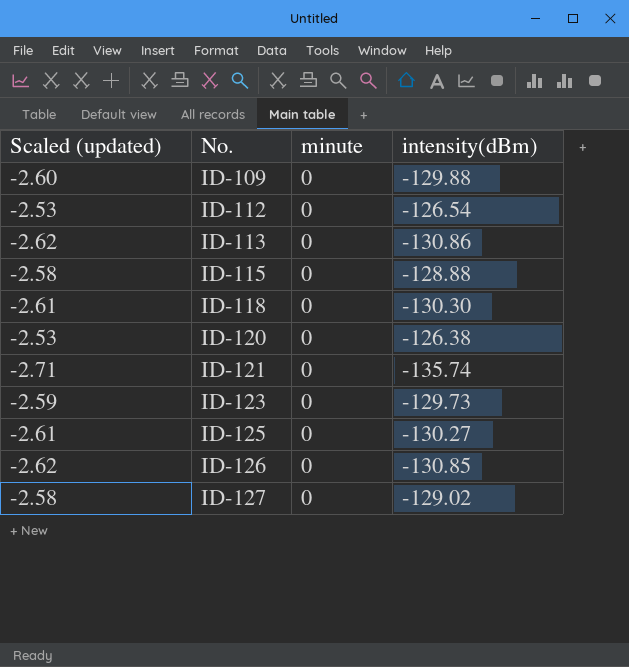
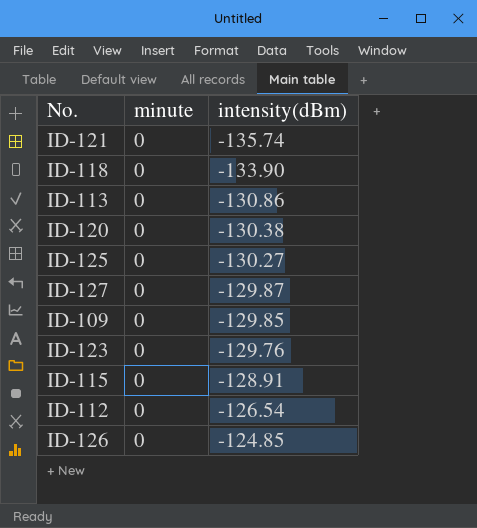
row order: No. ascending -> intensity(dBm) ascending
column Scaled (updated) | formula: [intensity(dBm)] * 0.02 -> none
ID-118 | intensity(dBm): -130.30 -> -133.90
ID-120 | intensity(dBm): -126.38 -> -130.38
ID-127 | intensity(dBm): -129.02 -> -129.87
ID-109 | intensity(dBm): -129.88 -> -129.85
ID-123 | intensity(dBm): -129.73 -> -129.76
ID-115 | intensity(dBm): -128.88 -> -128.91
ID-126 | intensity(dBm): -130.85 -> -124.85

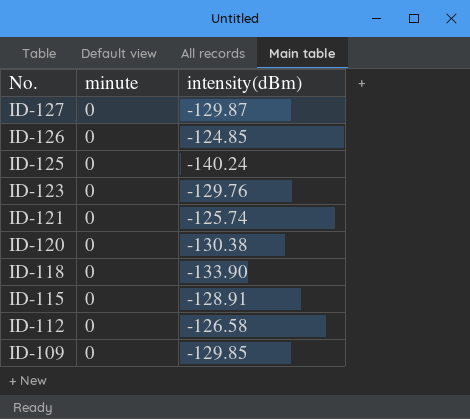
row order: intensity(dBm) ascending -> No. descending
row ID-113: 0 | -130.86 -> none
ID-125 | intensity(dBm): -130.27 -> -140.24
ID-121 | intensity(dBm): -135.74 -> -125.74
ID-112 | intensity(dBm): -126.54 -> -126.58

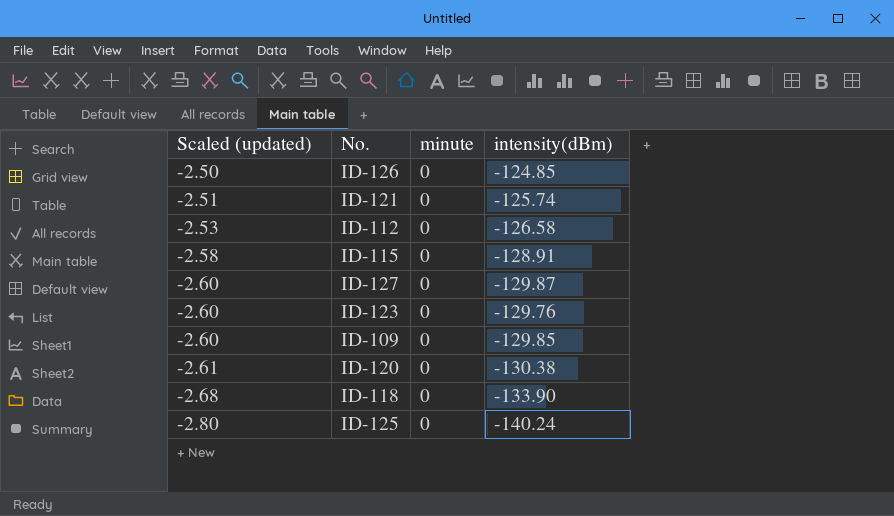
row order: No. descending -> Scaled (updated) descending
column Scaled (updated) | formula: none -> [intensity(dBm)] * 0.02

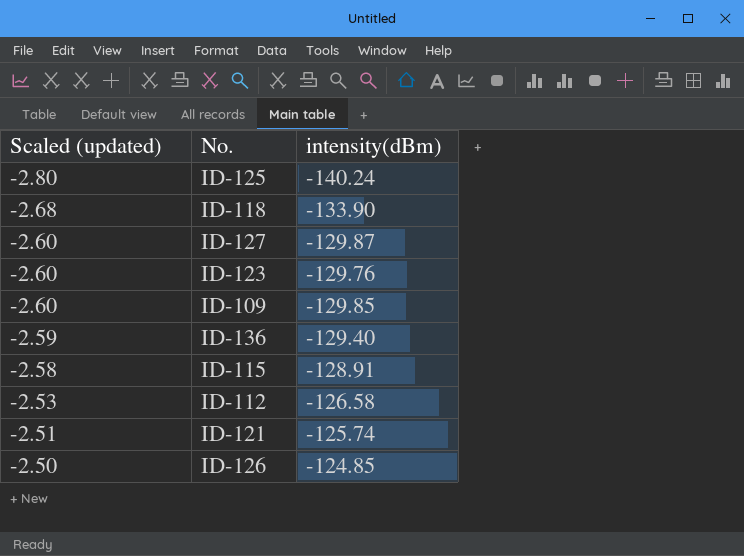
row order: Scaled (updated) descending -> Scaled (updated) ascending
column minute | position: 3 -> none
row ID-120: -2.61 | 0 | -130.38 -> none
row ID-136: none -> -2.59 | -129.40

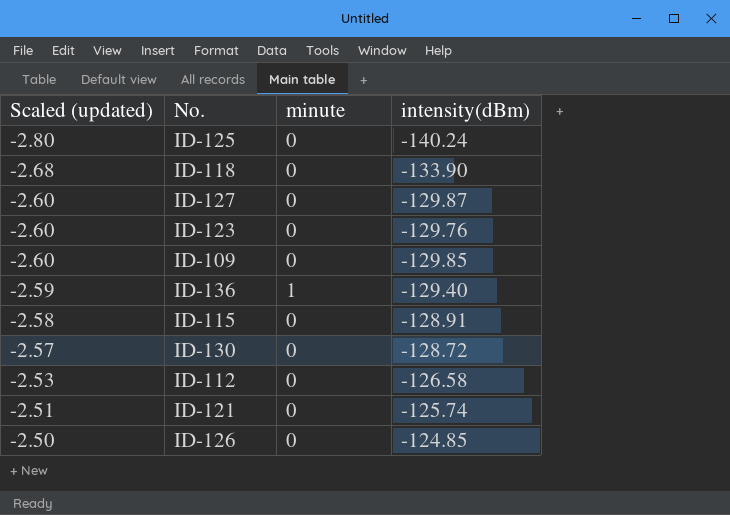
column minute | position: none -> 3
row ID-130: none -> -2.57 | 0 | -128.72

